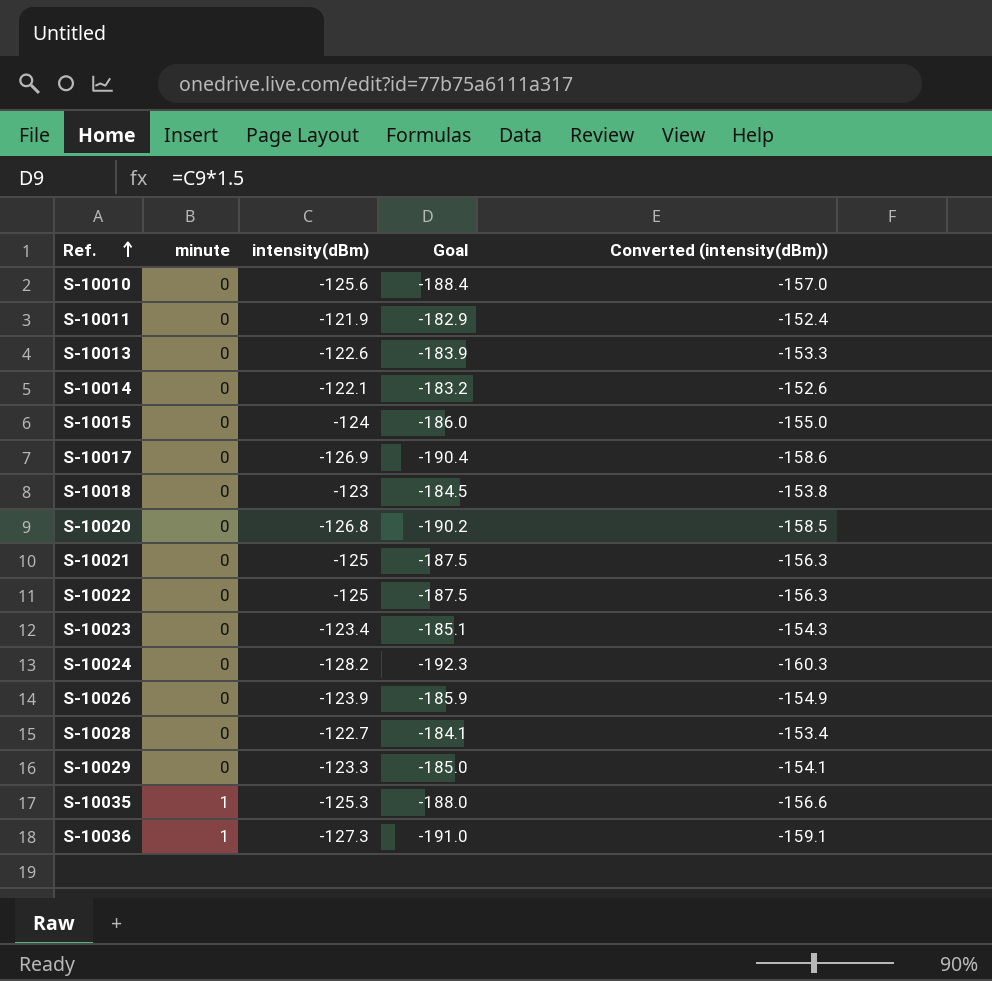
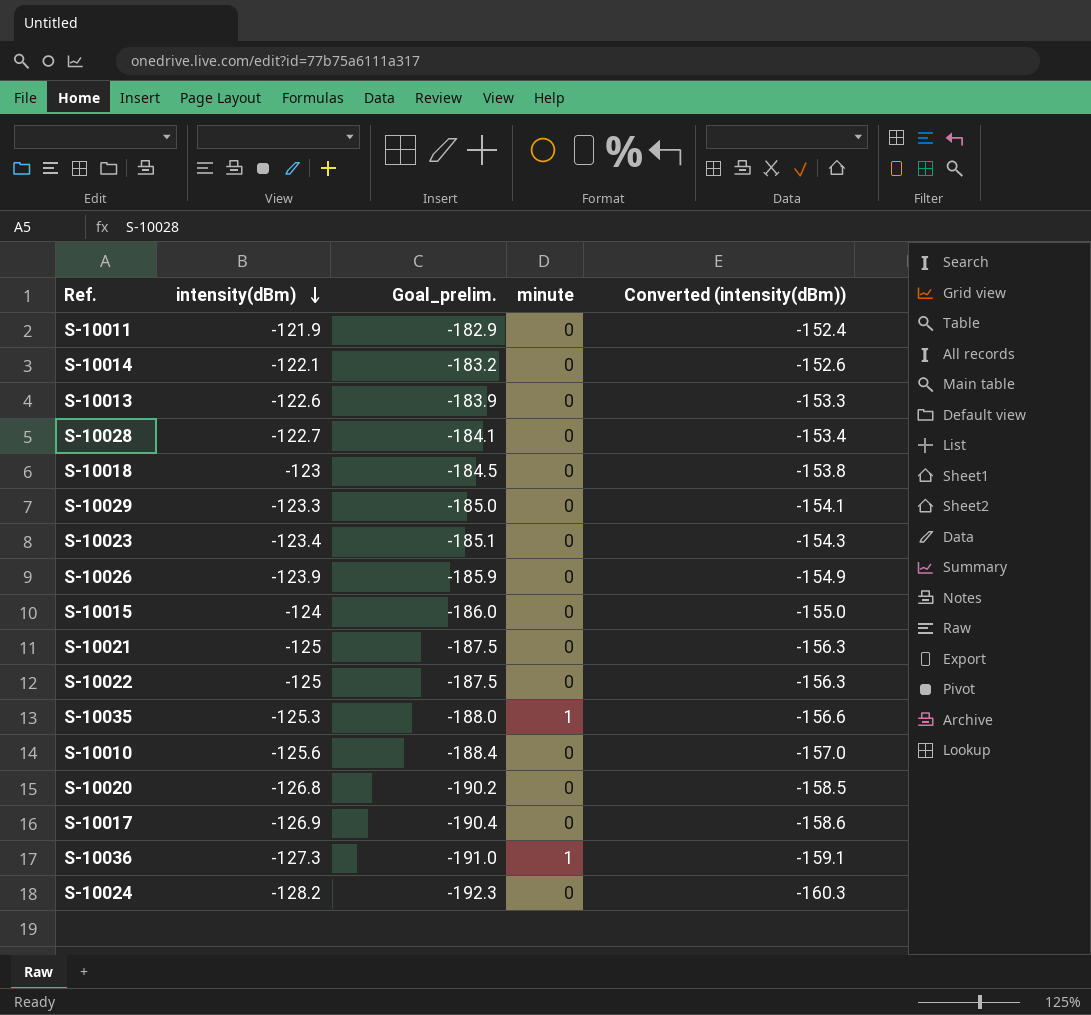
row order: Ref. ascending -> intensity(dBm) descending
column name: Goal -> Goal_prelim.
column minute | position: 2 -> 4

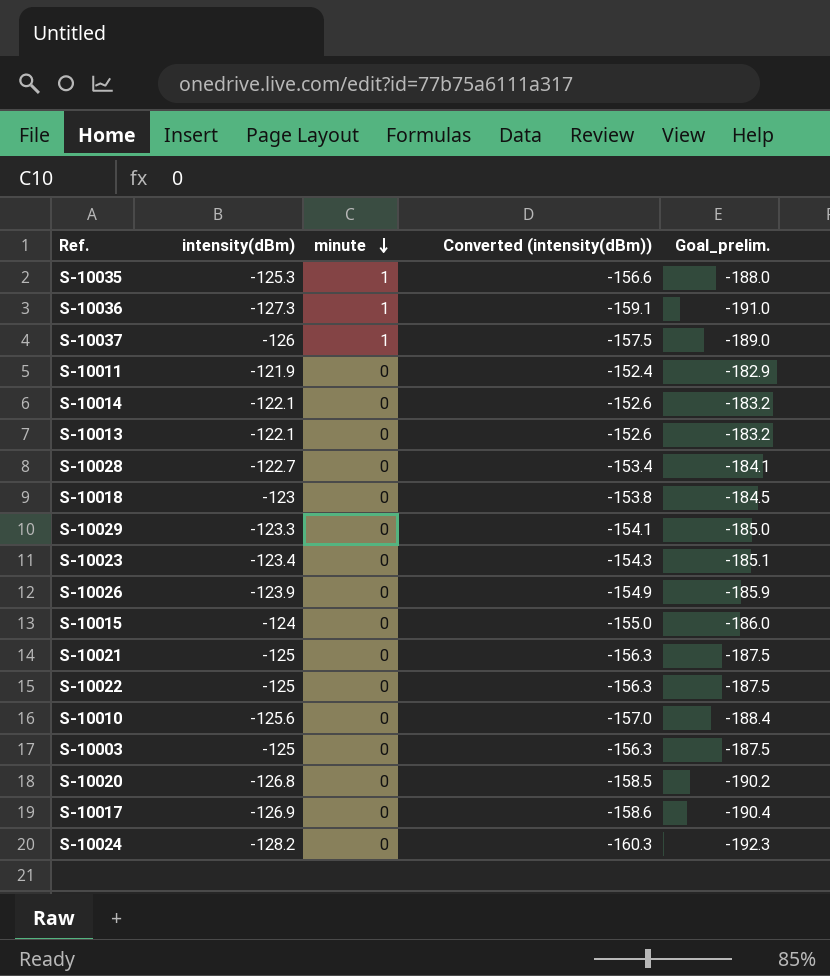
row order: intensity(dBm) descending -> minute descending
column Goal_prelim. | position: 3 -> 5
row S-10037: none -> -126 | 1 | -157.5 | -189.0
S-10013 | intensity(dBm): -122.6 -> -122.1
S-10013 | Converted (intensity(dBm)): -153.3 -> -152.6
S-10013 | Goal_prelim.: -183.9 -> -183.2
row S-10003: none -> -125 | 0 | -156.3 | -187.5

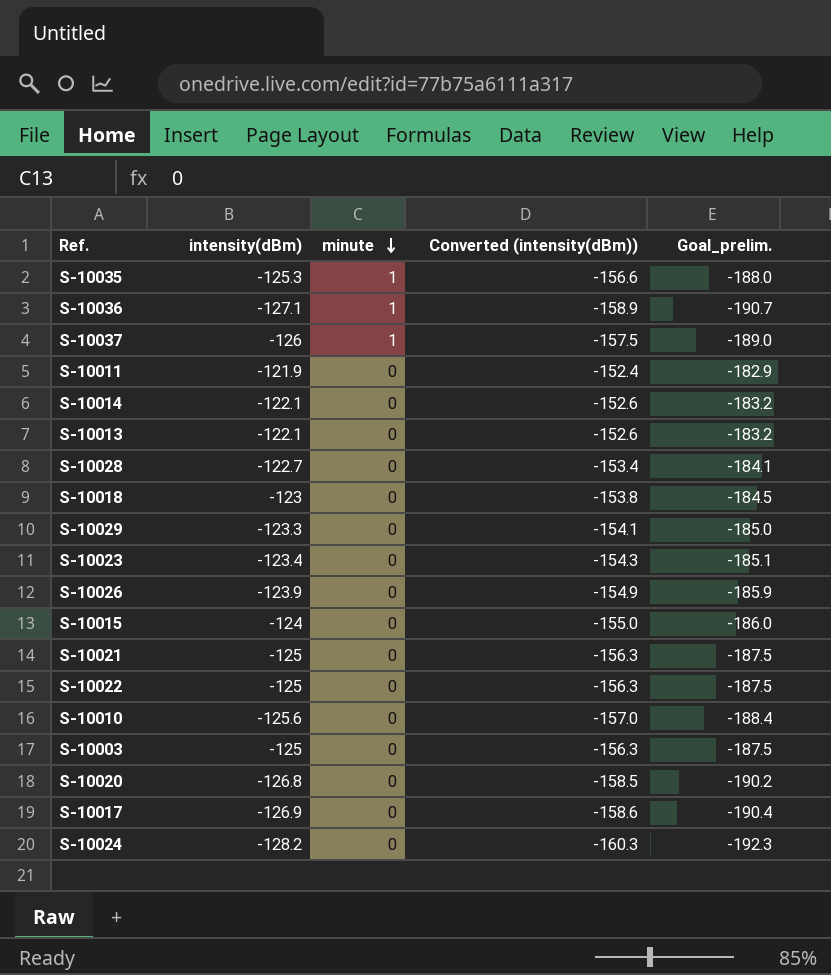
S-10036 | intensity(dBm): -127.3 -> -127.1
S-10036 | Converted (intensity(dBm)): -159.1 -> -158.9
S-10036 | Goal_prelim.: -191.0 -> -190.7

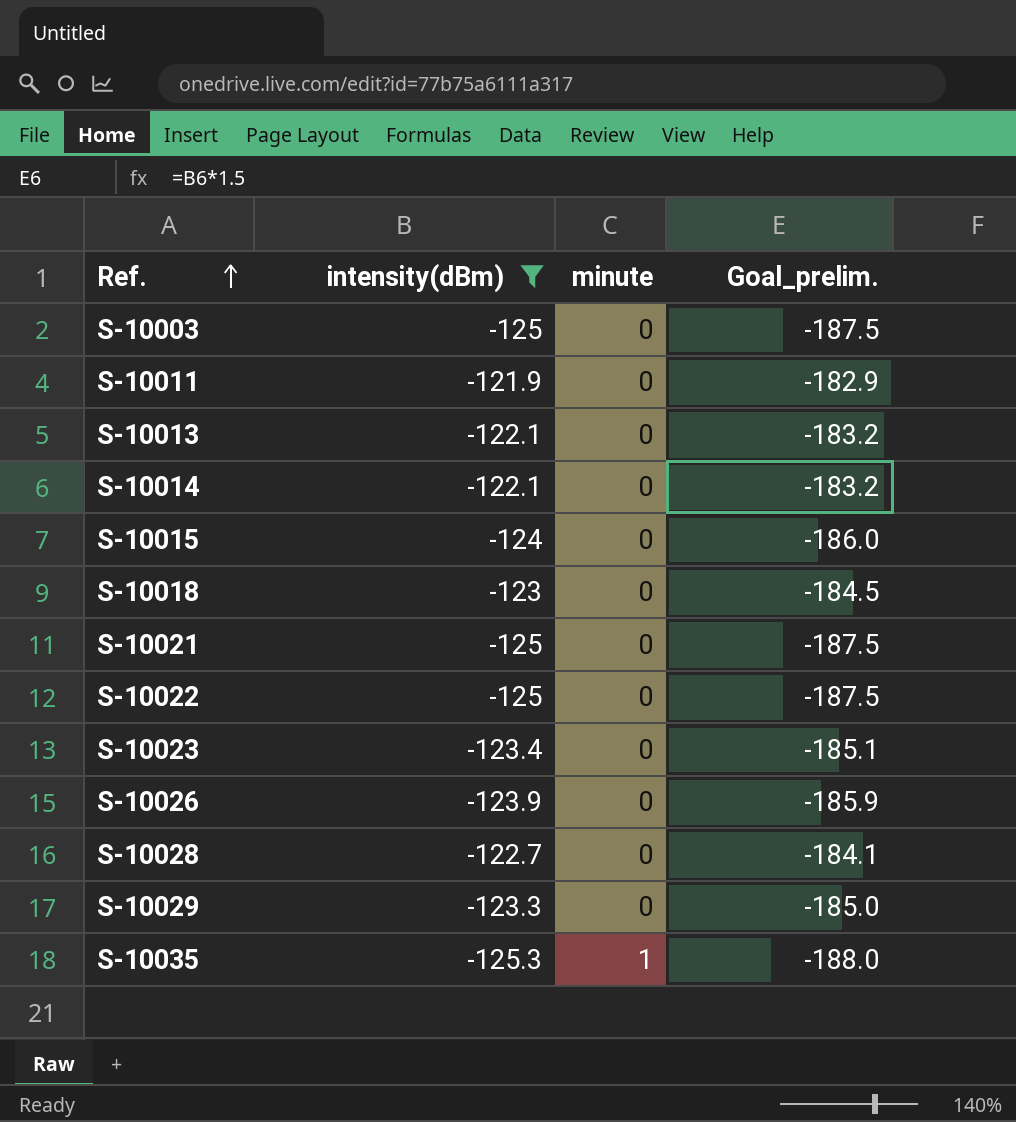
filter: none -> intensity(dBm) >= -125.3
row order: minute descending -> Ref. ascending
column Converted (intensity(dBm)) | formula: [intensity(dBm)] * 1.25 -> none

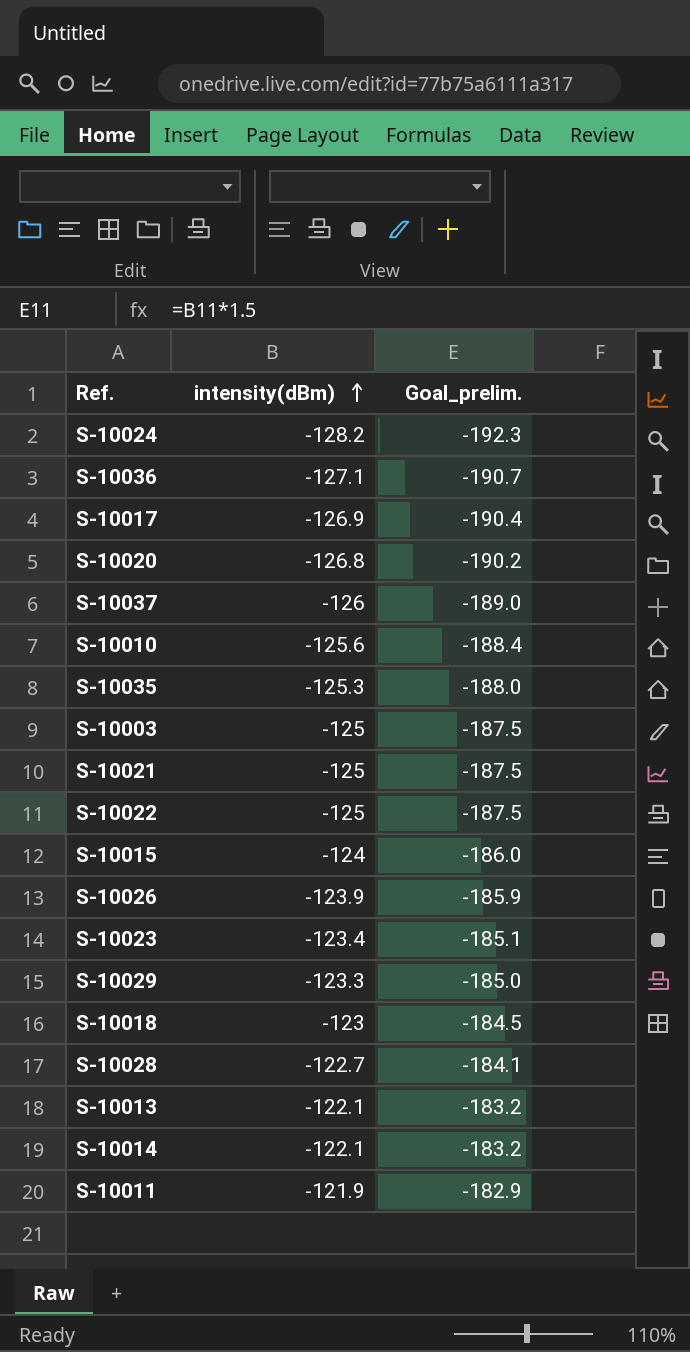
filter: intensity(dBm) >= -125.3 -> none
row order: Ref. ascending -> intensity(dBm) ascending
column minute | position: 3 -> none

